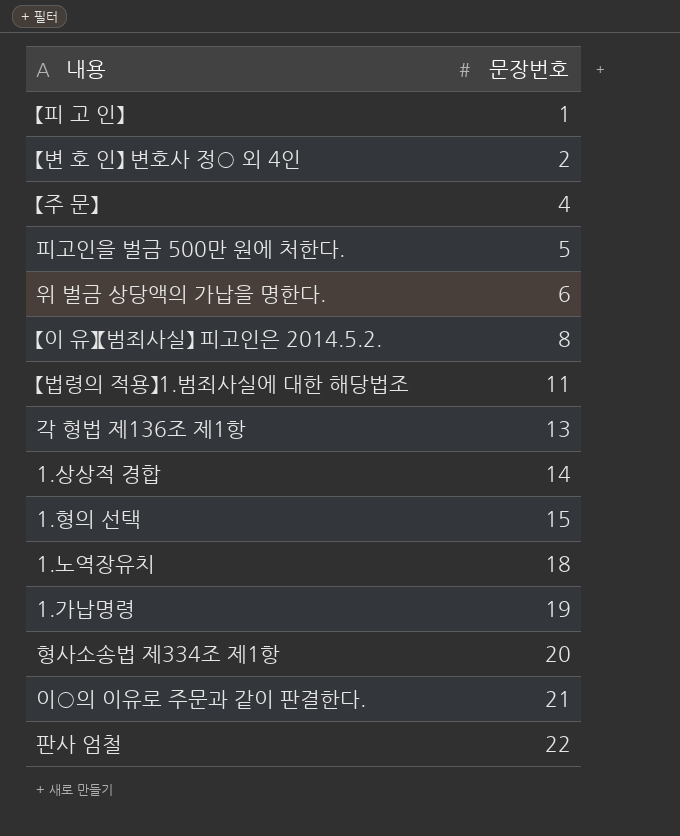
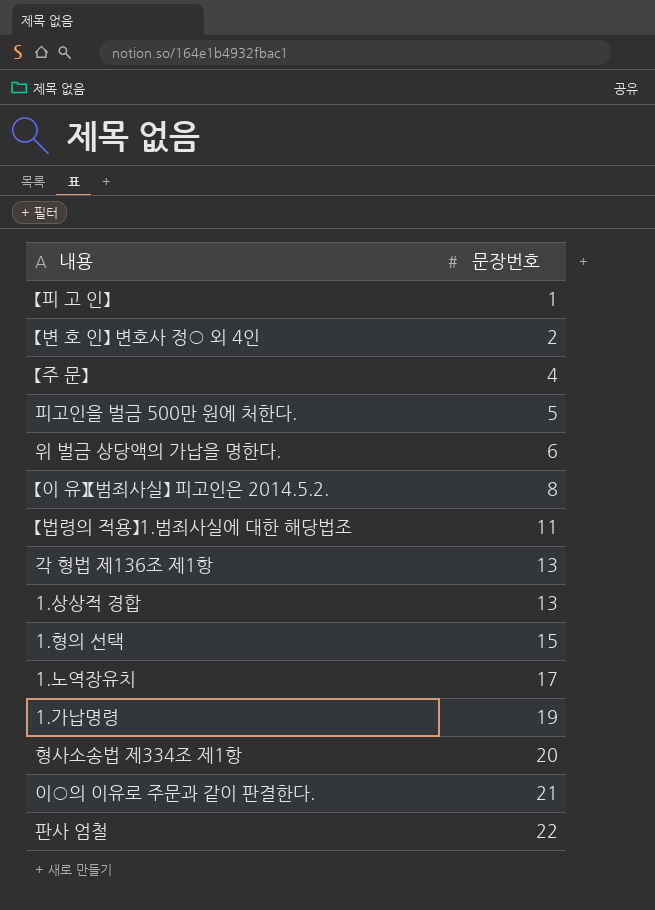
1.상상적 경합 | 문장번호: 14 -> 13
1.노역장유치 | 문장번호: 18 -> 17

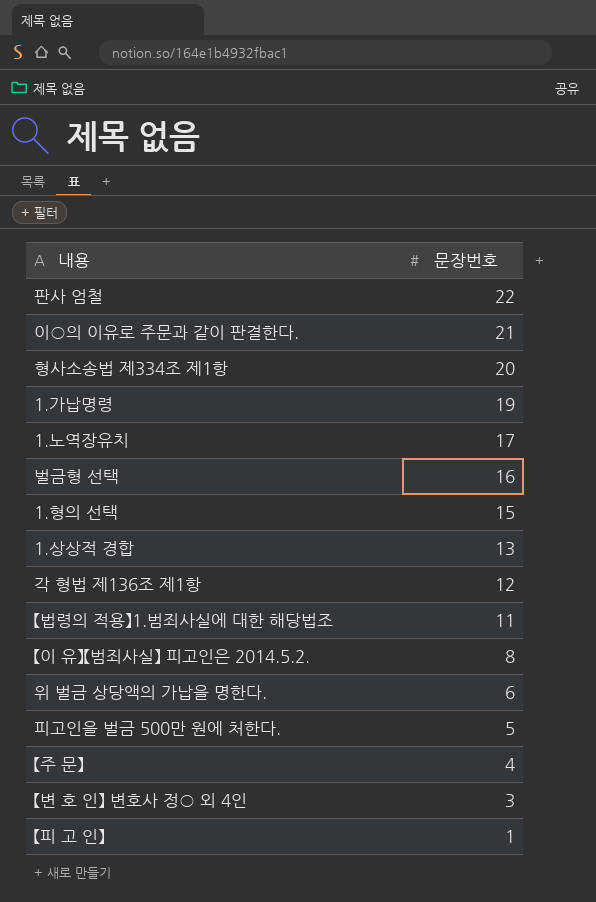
row order: 문장번호 ascending -> 문장번호 descending
row 벌금형 선택: none -> 16
각 형법 제136조 제1항 | 문장번호: 13 -> 12
【변 호 인】 변호사 정○ 외 4인 | 문장번호: 2 -> 3

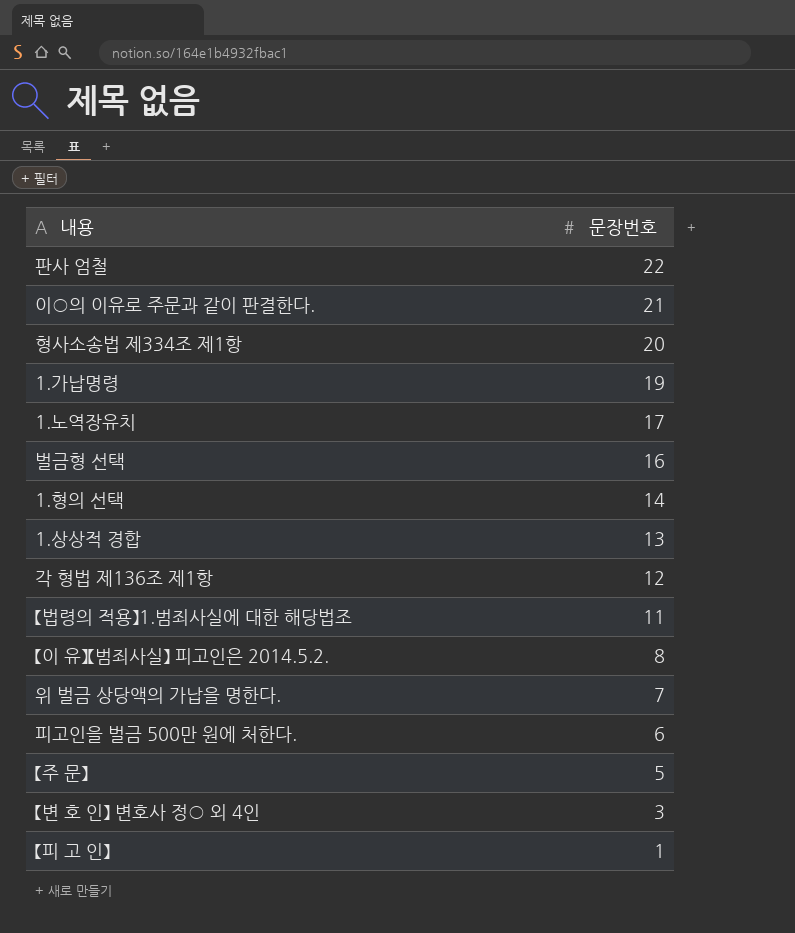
1.형의 선택 | 문장번호: 15 -> 14
위 벌금 상당액의 가납을 명한다. | 문장번호: 6 -> 7
피고인을 벌금 500만 원에 처한다. | 문장번호: 5 -> 6
【주 문】 | 문장번호: 4 -> 5

